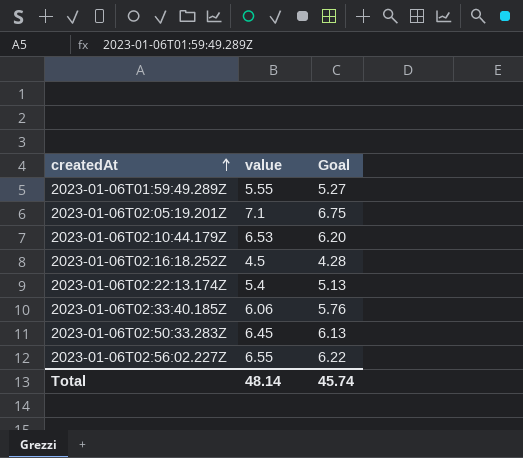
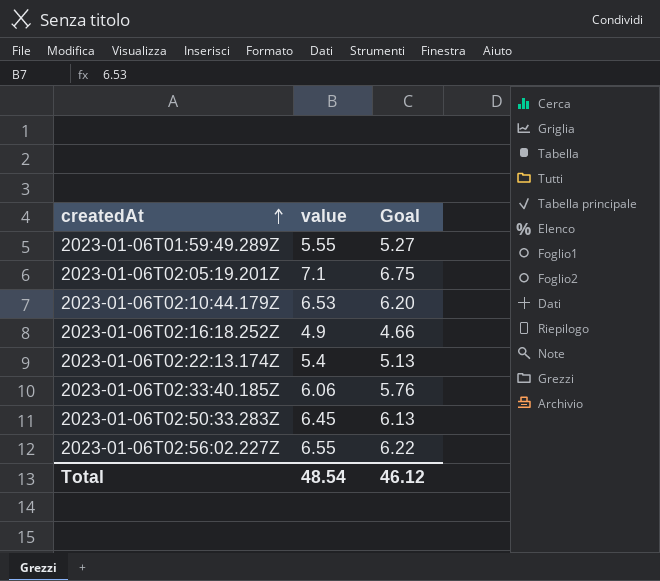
2023-01-06T02:16:18.252Z | value: 4.5 -> 4.9
2023-01-06T02:16:18.252Z | Goal: 4.28 -> 4.66
Total | value: 48.14 -> 48.54
Total | Goal: 45.74 -> 46.12

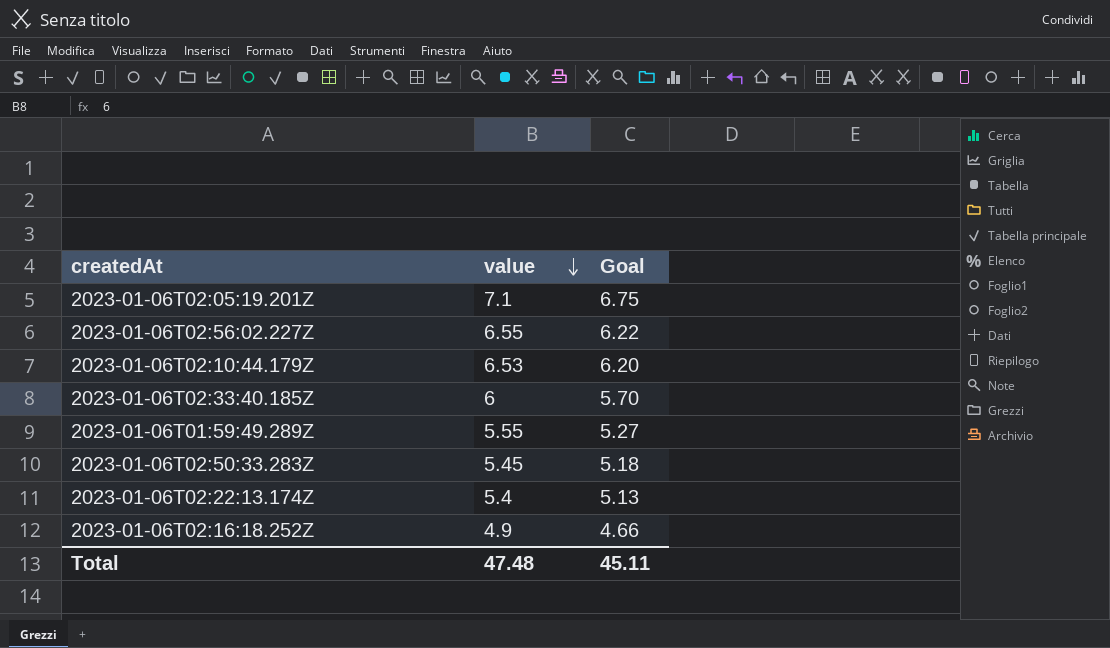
row order: createdAt ascending -> value descending
2023-01-06T02:33:40.185Z | value: 6.06 -> 6
2023-01-06T02:33:40.185Z | Goal: 5.76 -> 5.70
2023-01-06T02:50:33.283Z | value: 6.45 -> 5.45
2023-01-06T02:50:33.283Z | Goal: 6.13 -> 5.18
Total | value: 48.54 -> 47.48
Total | Goal: 46.12 -> 45.11

